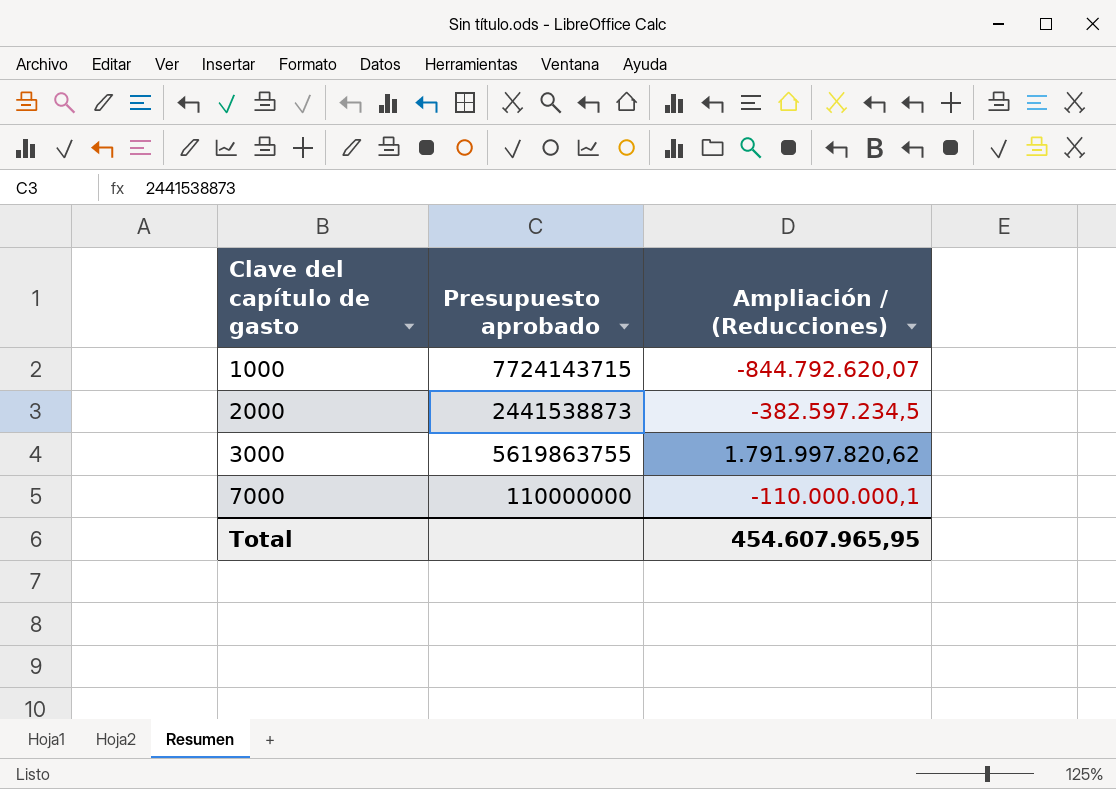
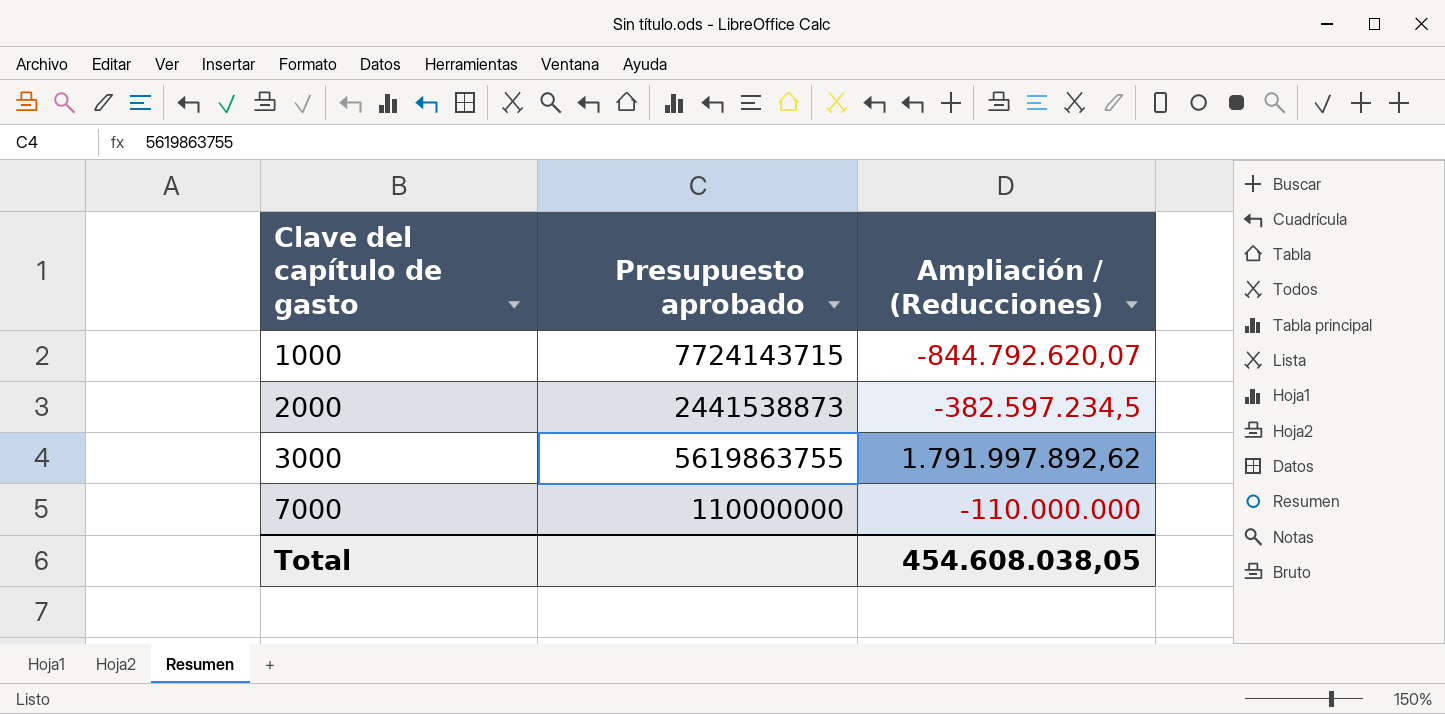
3000 | Ampliación / (Reducciones): 1.791.997.820,62 -> 1.791.997.892,62
7000 | Ampliación / (Reducciones): -110.000.000,1 -> -110.000.000
Total | Ampliación / (Reducciones): 454.607.965,95 -> 454.608.038,05

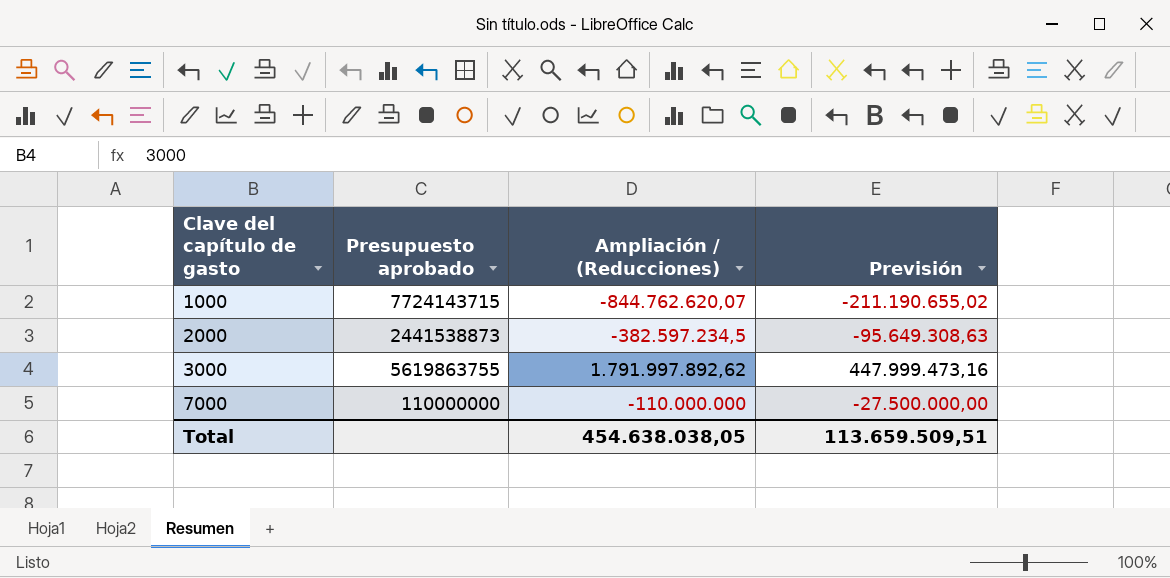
column Previsión | formula: none -> [Ampliación / (Reducciones)] * 0,25
1000 | Ampliación / (Reducciones): -844.792.620,07 -> -844.762.620,07
Total | Ampliación / (Reducciones): 454.608.038,05 -> 454.638.038,05

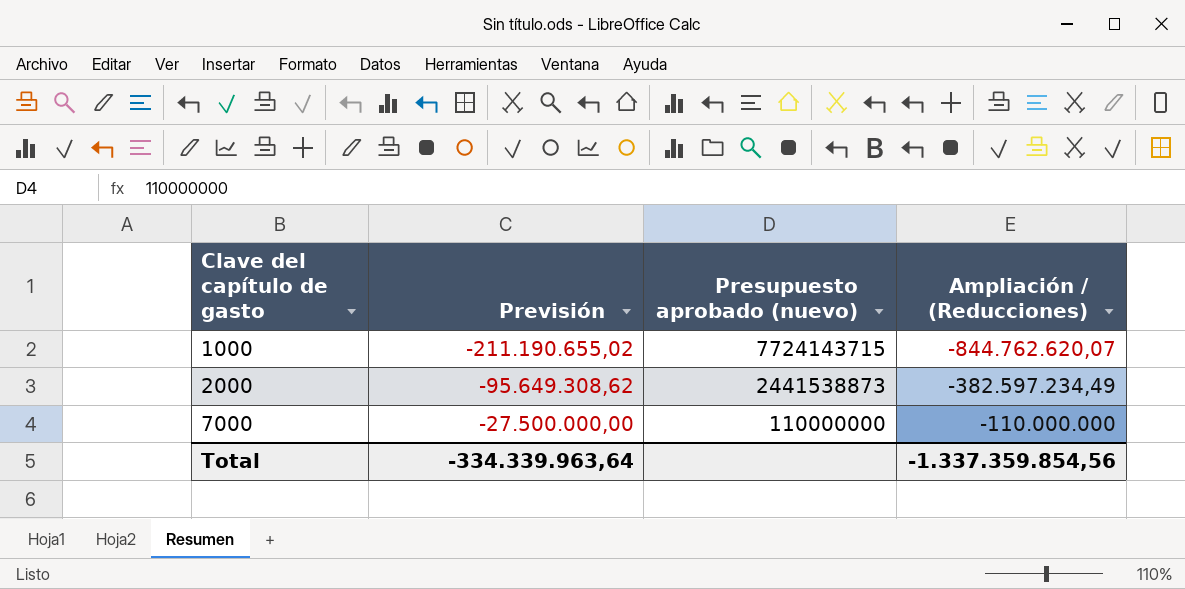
column Previsión | position: 4 -> 2
column name: Presupuesto aprobado -> Presupuesto aprobado (nuevo)
row 3000: 5619863755 | 1.791.997.892,62 | 447.999.473,16 -> none
2000 | Previsión: -95.649.308,63 -> -95.649.308,62
2000 | Ampliación / (Reducciones): -382.597.234,5 -> -382.597.234,49
Total | Previsión: 113.659.509,51 -> -334.339.963,64
Total | Ampliación / (Reducciones): 454.638.038,05 -> -1.337.359.854,56

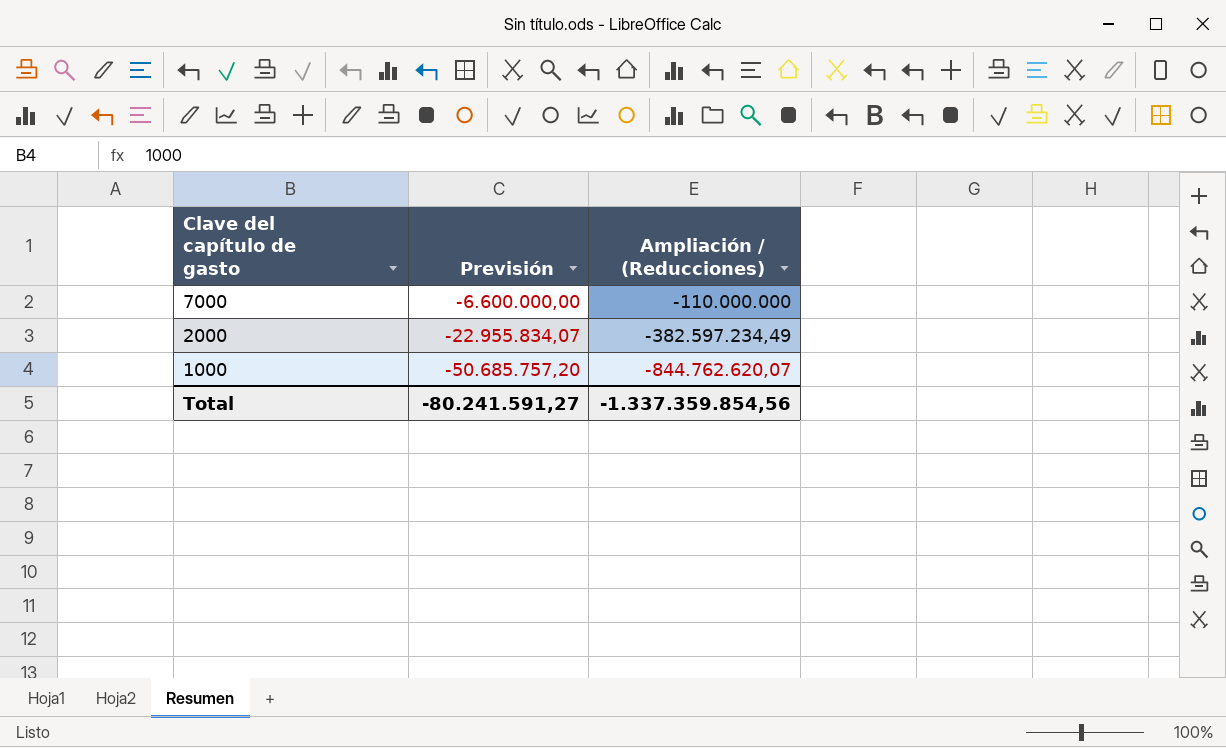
row order: Clave del capítulo de gasto ascending -> Clave del capítulo de gasto descending
column Presupuesto aprobado (nuevo) | position: 3 -> none
column Previsión | formula: [Ampliación / (Reducciones)] * 0,25 -> [Ampliación / (Reducciones)] * 0,06
Total | Previsión: -334.339.963,64 -> -80.241.591,27

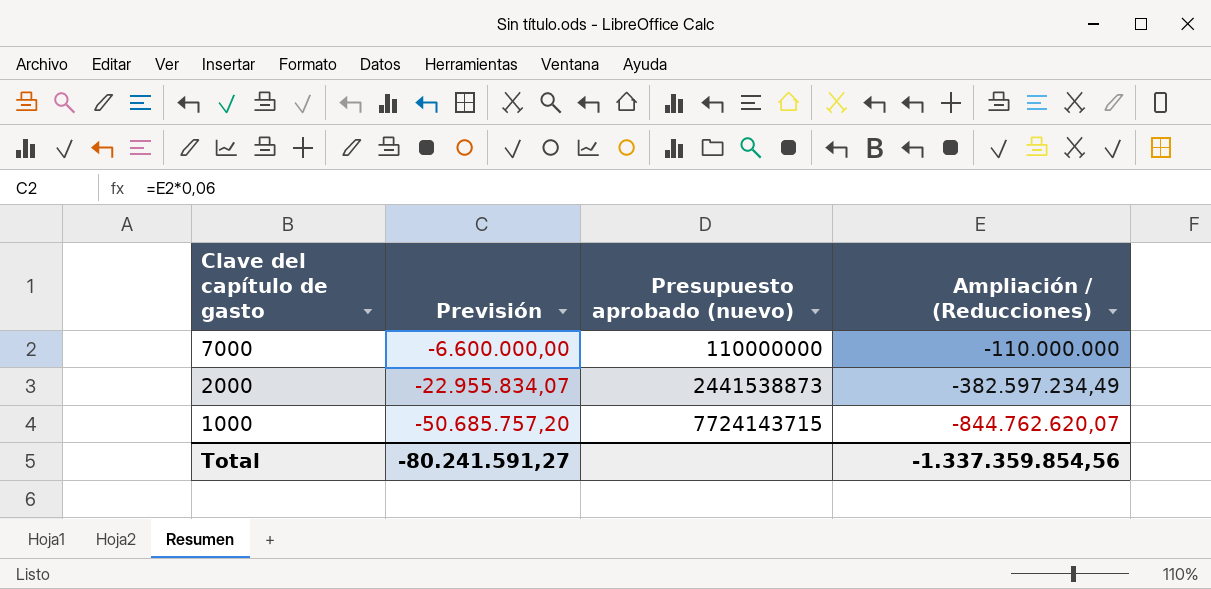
column Presupuesto aprobado (nuevo) | position: none -> 3

